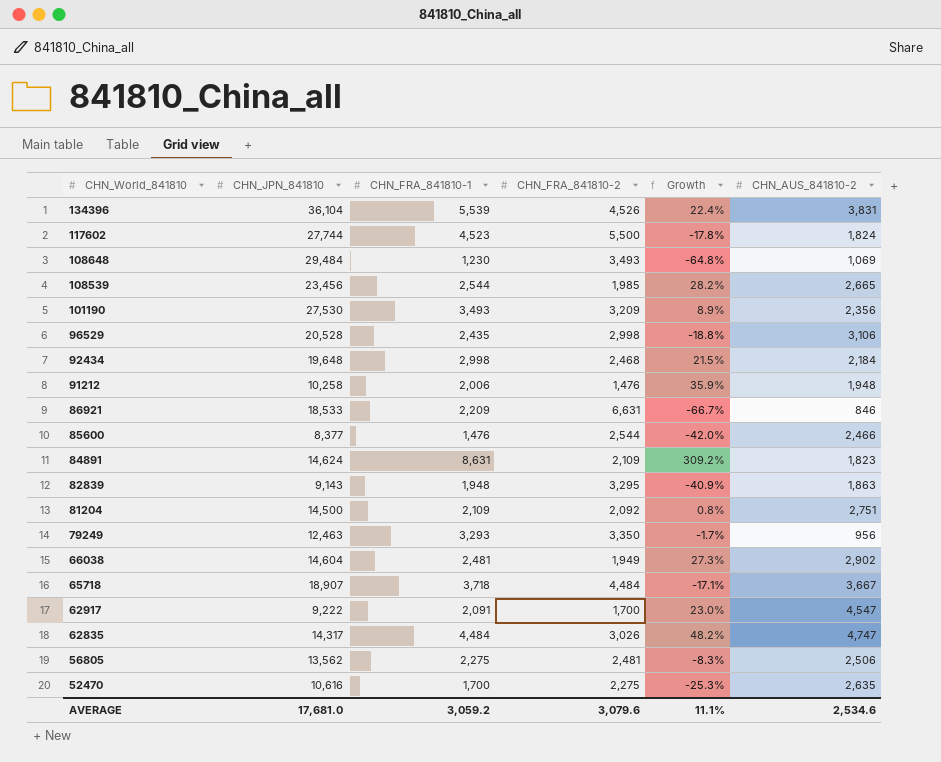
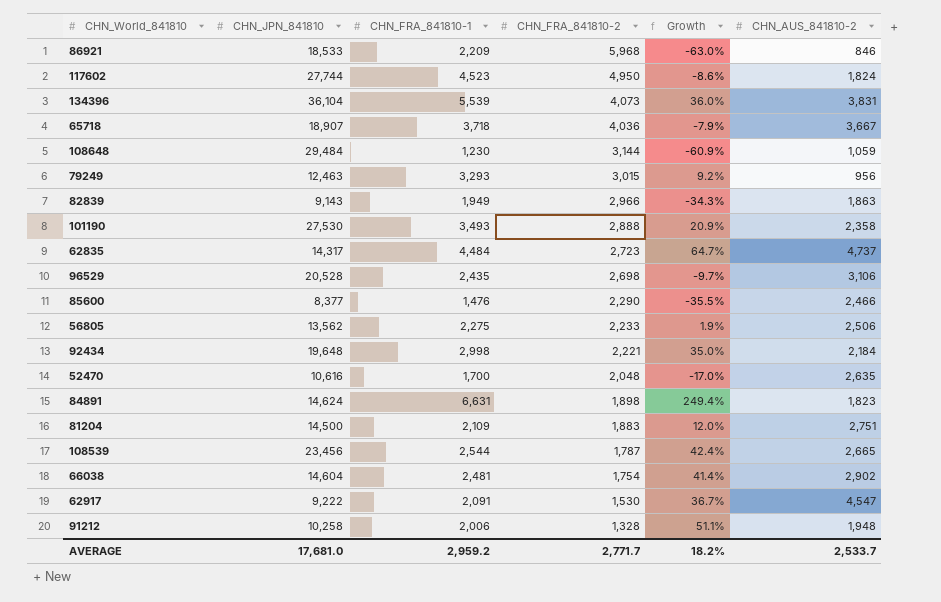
row order: CHN_World_841810 descending -> CHN_FRA_841810-2 descending
86921 | CHN_FRA_841810-2: 6,631 -> 5,968
86921 | Growth: -66.7% -> -63.0%
117602 | CHN_FRA_841810-2: 5,500 -> 4,950
117602 | Growth: -17.8% -> -8.6%
134396 | CHN_FRA_841810-2: 4,526 -> 4,073
134396 | Growth: 22.4% -> 36.0%
65718 | CHN_FRA_841810-2: 4,484 -> 4,036
65718 | Growth: -17.1% -> -7.9%
108648 | CHN_FRA_841810-2: 3,493 -> 3,144
108648 | Growth: -64.8% -> -60.9%
108648 | CHN_AUS_841810-2: 1,069 -> 1,059
79249 | CHN_FRA_841810-2: 3,350 -> 3,015
79249 | Growth: -1.7% -> 9.2%
82839 | CHN_FRA_841810-1: 1,948 -> 1,949
82839 | CHN_FRA_841810-2: 3,295 -> 2,966
82839 | Growth: -40.9% -> -34.3%
101190 | CHN_FRA_841810-2: 3,209 -> 2,888
101190 | Growth: 8.9% -> 20.9%
101190 | CHN_AUS_841810-2: 2,356 -> 2,358
62835 | CHN_FRA_841810-2: 3,026 -> 2,723
62835 | Growth: 48.2% -> 64.7%
62835 | CHN_AUS_841810-2: 4,747 -> 4,737
96529 | CHN_FRA_841810-2: 2,998 -> 2,698
96529 | Growth: -18.8% -> -9.7%
85600 | CHN_FRA_841810-2: 2,544 -> 2,290
85600 | Growth: -42.0% -> -35.5%
56805 | CHN_FRA_841810-2: 2,481 -> 2,233
56805 | Growth: -8.3% -> 1.9%
92434 | CHN_FRA_841810-2: 2,468 -> 2,221
92434 | Growth: 21.5% -> 35.0%
52470 | CHN_FRA_841810-2: 2,275 -> 2,048
52470 | Growth: -25.3% -> -17.0%
84891 | CHN_FRA_841810-1: 8,631 -> 6,631
84891 | CHN_FRA_841810-2: 2,109 -> 1,898
84891 | Growth: 309.2% -> 249.4%
81204 | CHN_FRA_841810-2: 2,092 -> 1,883
81204 | Growth: 0.8% -> 12.0%
108539 | CHN_FRA_841810-2: 1,985 -> 1,787
108539 | Growth: 28.2% -> 42.4%
66038 | CHN_FRA_841810-2: 1,949 -> 1,754
66038 | Growth: 27.3% -> 41.4%
62917 | CHN_FRA_841810-2: 1,700 -> 1,530
62917 | Growth: 23.0% -> 36.7%
91212 | CHN_FRA_841810-2: 1,476 -> 1,328
91212 | Growth: 35.9% -> 51.1%
AVERAGE | CHN_FRA_841810-1: 3,059.2 -> 2,959.2
AVERAGE | CHN_FRA_841810-2: 3,079.6 -> 2,771.7
AVERAGE | Growth: 11.1% -> 18.2%
AVERAGE | CHN_AUS_841810-2: 2,534.6 -> 2,533.7

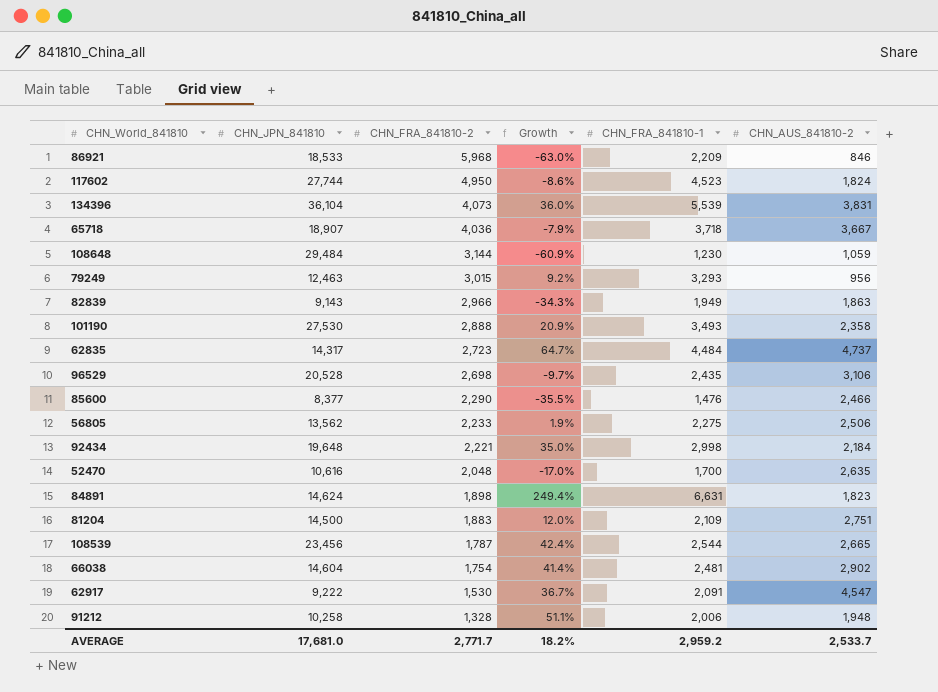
column CHN_FRA_841810-1 | position: 3 -> 5

